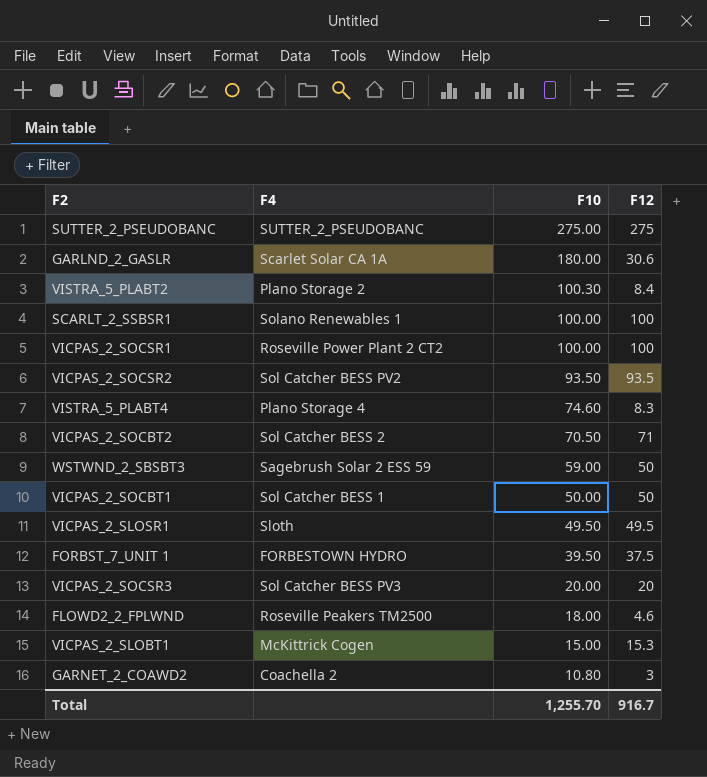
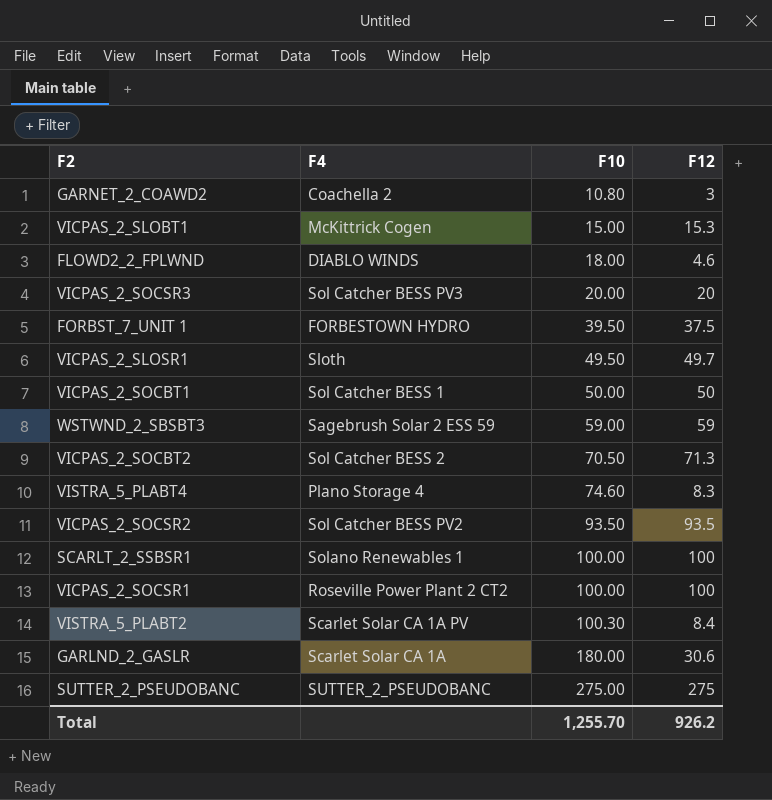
row order: F10 descending -> F10 ascending
FLOWD2_2_FPLWND | F4: Roseville Peakers TM2500 -> DIABLO WINDS
VICPAS_2_SLOSR1 | F12: 49.5 -> 49.7
WSTWND_2_SBSBT3 | F12: 50 -> 59
VICPAS_2_SOCBT2 | F12: 71 -> 71.3
VISTRA_5_PLABT2 | F4: Plano Storage 2 -> Scarlet Solar CA 1A PV
Total | F12: 916.7 -> 926.2

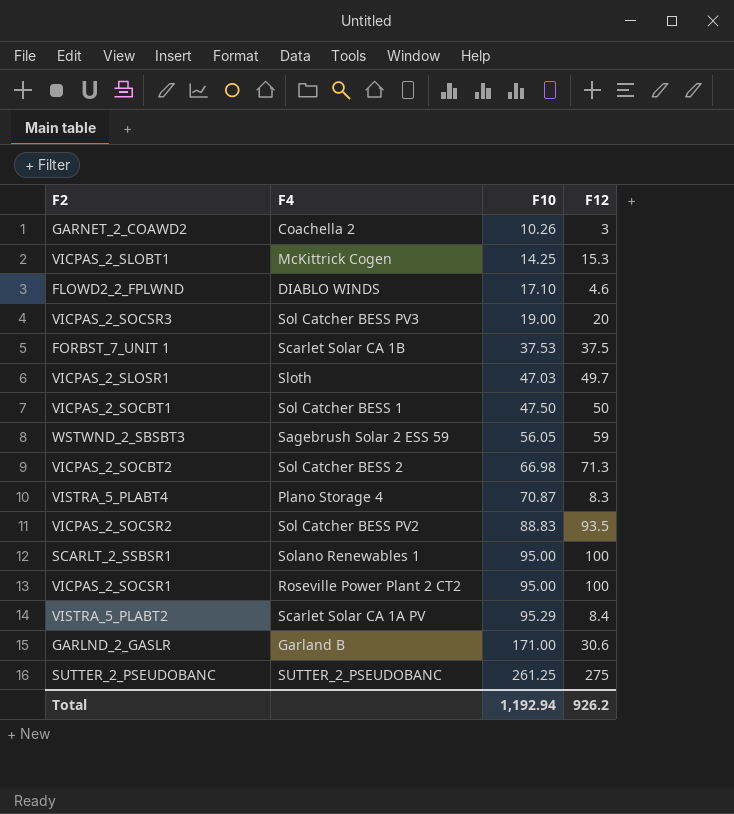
GARNET_2_COAWD2 | F10: 10.80 -> 10.26
VICPAS_2_SLOBT1 | F10: 15.00 -> 14.25
FLOWD2_2_FPLWND | F10: 18.00 -> 17.10
VICPAS_2_SOCSR3 | F10: 20.00 -> 19.00
FORBST_7_UNIT 1 | F4: FORBESTOWN HYDRO -> Scarlet Solar CA 1B
FORBST_7_UNIT 1 | F10: 39.50 -> 37.53
VICPAS_2_SLOSR1 | F10: 49.50 -> 47.03
VICPAS_2_SOCBT1 | F10: 50.00 -> 47.50
WSTWND_2_SBSBT3 | F10: 59.00 -> 56.05
VICPAS_2_SOCBT2 | F10: 70.50 -> 66.98
VISTRA_5_PLABT4 | F10: 74.60 -> 70.87
VICPAS_2_SOCSR2 | F10: 93.50 -> 88.83
SCARLT_2_SSBSR1 | F10: 100.00 -> 95.00
VICPAS_2_SOCSR1 | F10: 100.00 -> 95.00
VISTRA_5_PLABT2 | F10: 100.30 -> 95.29
GARLND_2_GASLR | F4: Scarlet Solar CA 1A -> Garland B
GARLND_2_GASLR | F10: 180.00 -> 171.00
SUTTER_2_PSEUDOBANC | F10: 275.00 -> 261.25
Total | F10: 1,255.70 -> 1,192.94

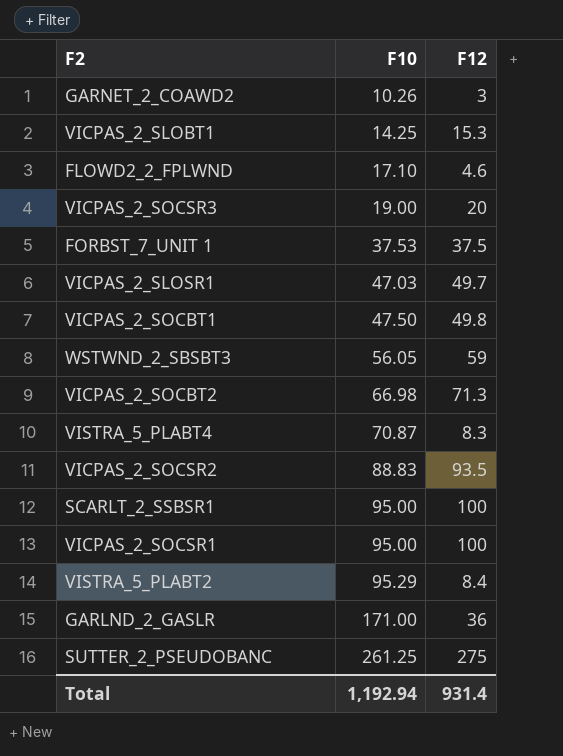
column F4 | position: 2 -> none
VICPAS_2_SOCBT1 | F12: 50 -> 49.8
GARLND_2_GASLR | F12: 30.6 -> 36
Total | F12: 926.2 -> 931.4

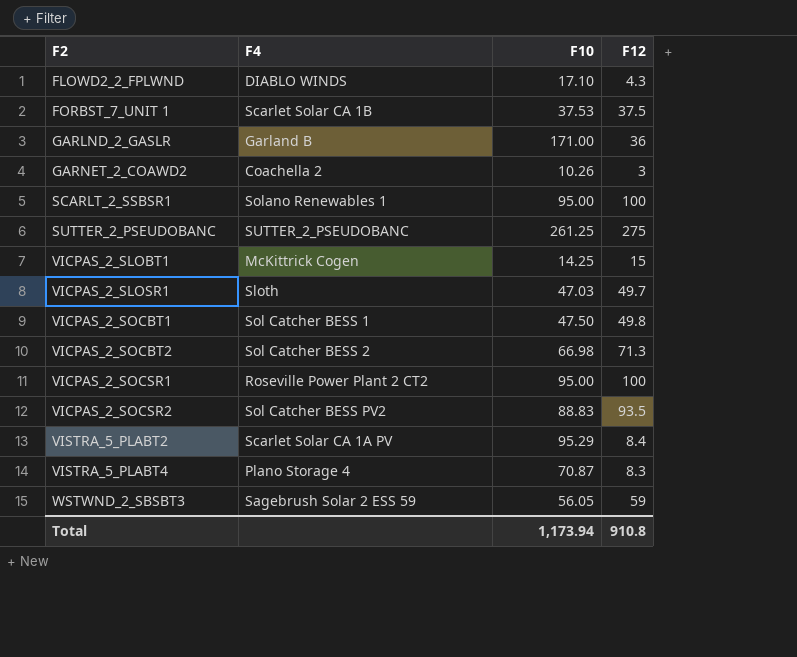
row order: F10 ascending -> F2 ascending
column F4 | position: none -> 2
row VICPAS_2_SOCSR3: 19.00 | 20 -> none
FLOWD2_2_FPLWND | F12: 4.6 -> 4.3
VICPAS_2_SLOBT1 | F12: 15.3 -> 15
Total | F10: 1,192.94 -> 1,173.94
Total | F12: 931.4 -> 910.8

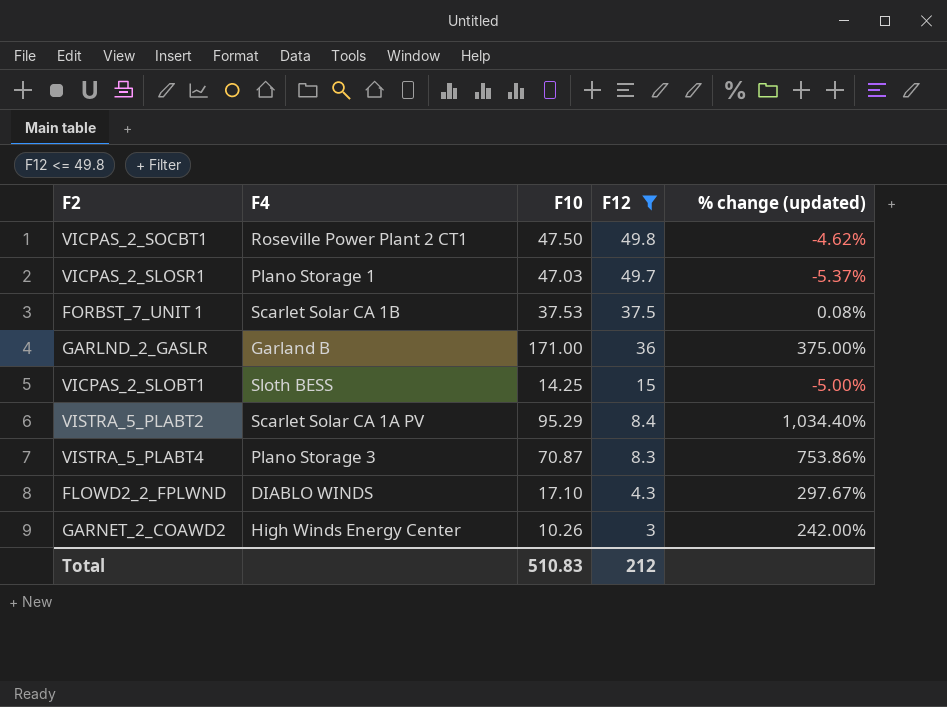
filter: none -> F12 <= 49.8
row order: F2 ascending -> F12 descending
column % change (updated) | formula: none -> ([F10] - [F12]) / [F12]
VICPAS_2_SOCBT1 | F4: Sol Catcher BESS 1 -> Roseville Power Plant 2 CT1
VICPAS_2_SLOSR1 | F4: Sloth -> Plano Storage 1
VICPAS_2_SLOBT1 | F4: McKittrick Cogen -> Sloth BESS
VISTRA_5_PLABT4 | F4: Plano Storage 4 -> Plano Storage 3
GARNET_2_COAWD2 | F4: Coachella 2 -> High Winds Energy Center
Total | F10: 1,173.94 -> 510.83
Total | F12: 910.8 -> 212

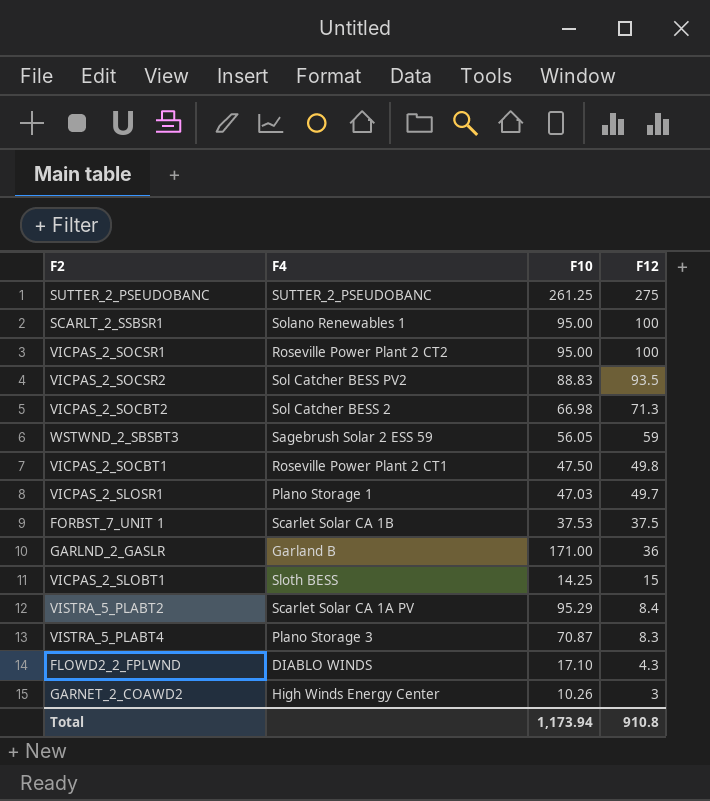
filter: F12 <= 49.8 -> none
column % change (updated) | formula: ([F10] - [F12]) / [F12] -> none
Total | F10: 510.83 -> 1,173.94
Total | F12: 212 -> 910.8

